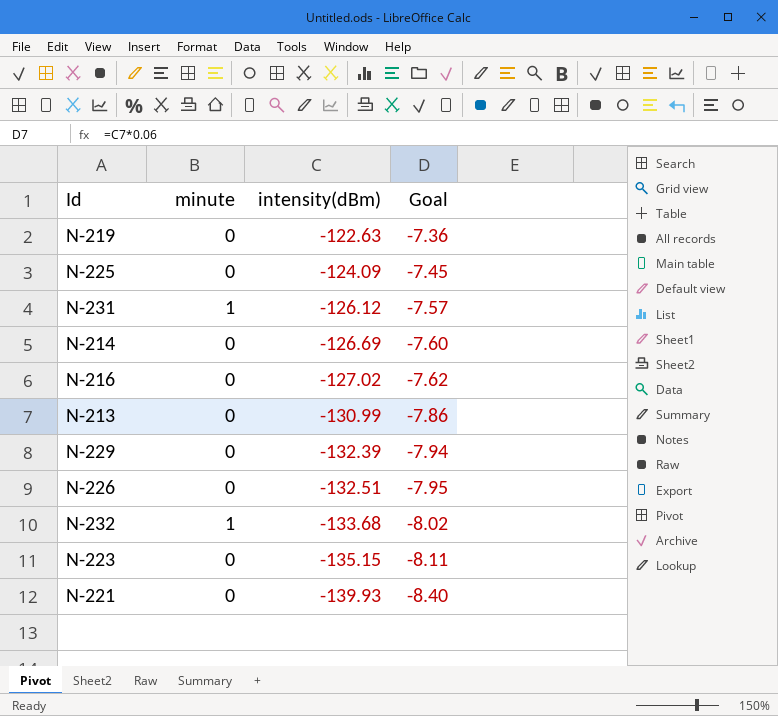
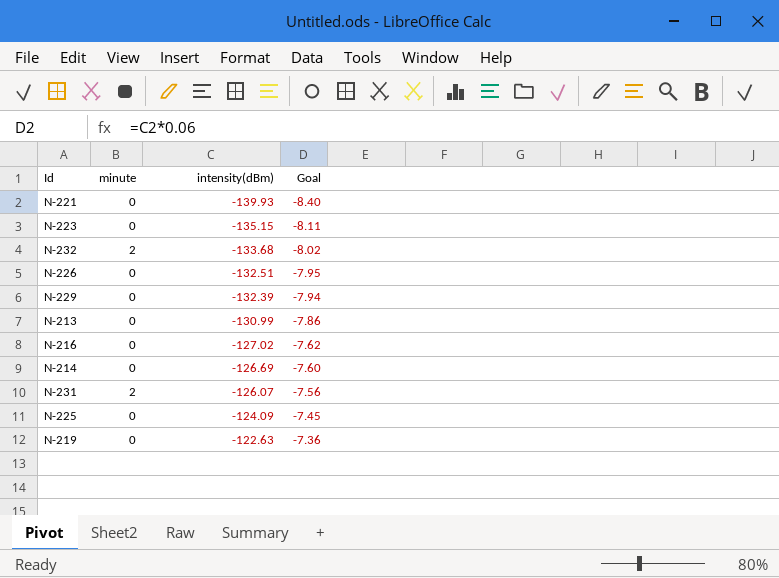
row order: intensity(dBm) descending -> intensity(dBm) ascending
N-232 | minute: 1 -> 2
N-231 | minute: 1 -> 2
N-231 | intensity(dBm): -126.12 -> -126.07
N-231 | Goal: -7.57 -> -7.56

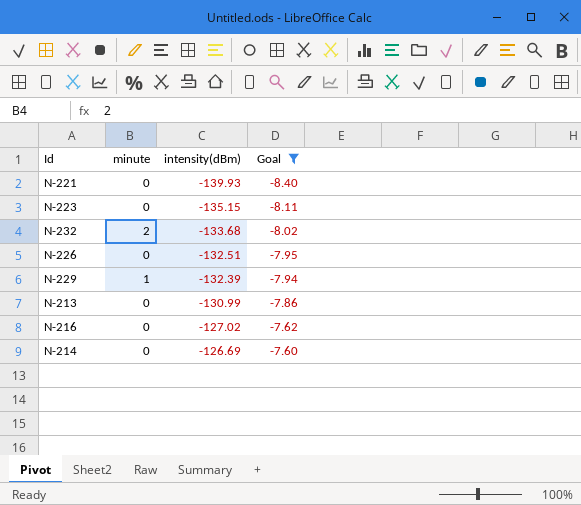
filter: none -> Goal <= -7.60
N-229 | minute: 0 -> 1

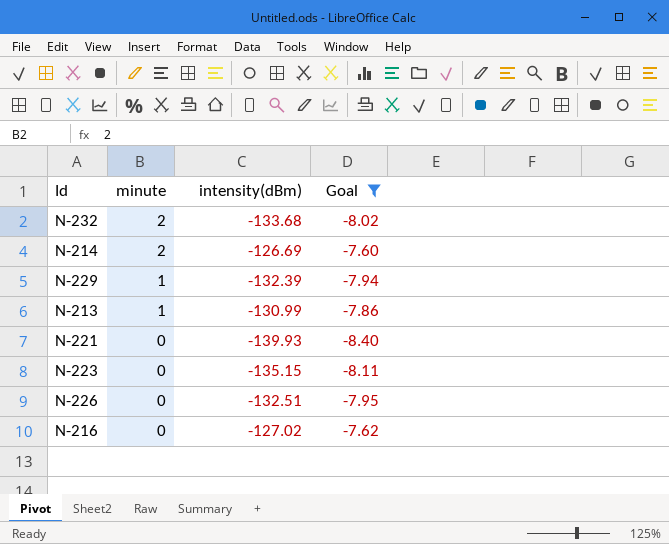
row order: intensity(dBm) ascending -> minute descending
N-214 | minute: 0 -> 2
N-213 | minute: 0 -> 1

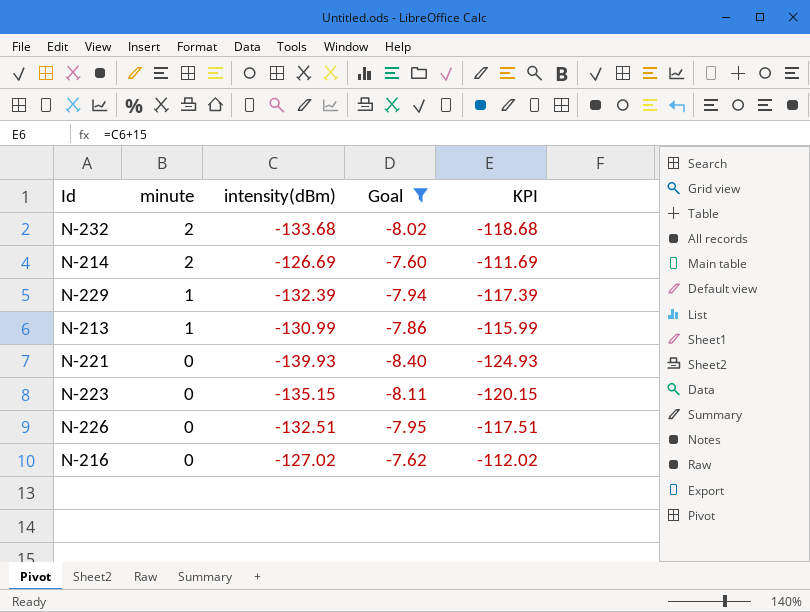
column KPI | formula: none -> [intensity(dBm)] + 15

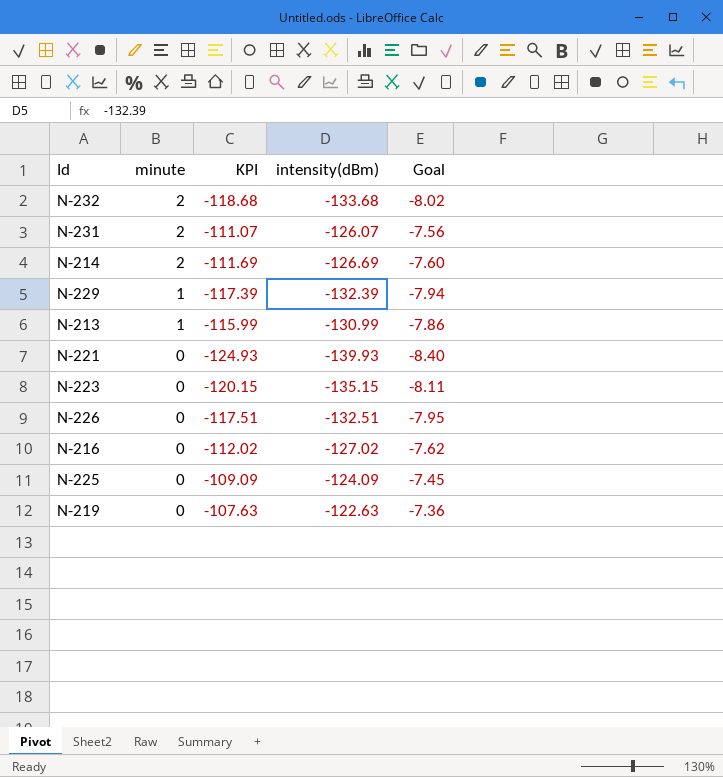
filter: Goal <= -7.60 -> none
column KPI | position: 5 -> 3

